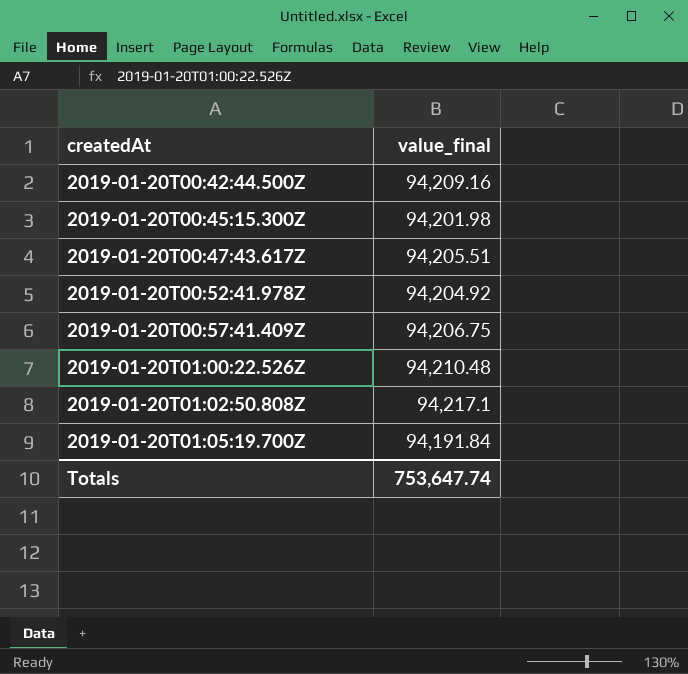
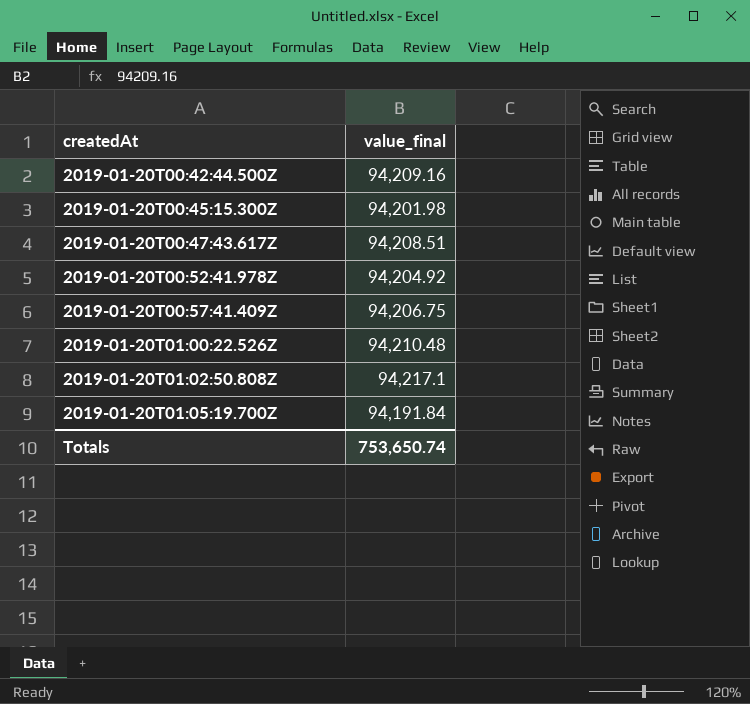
2019-01-20T00:47:43.617Z | value_final: 94,205.51 -> 94,208.51
Totals | value_final: 753,647.74 -> 753,650.74

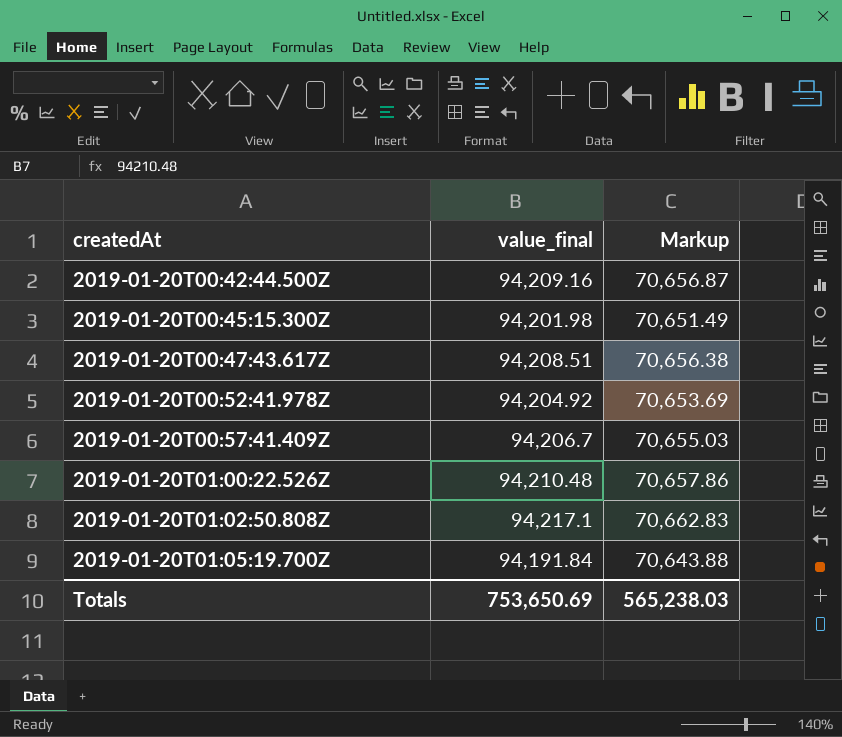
column Markup | formula: none -> [value_final] * 0.75
2019-01-20T00:57:41.409Z | value_final: 94,206.75 -> 94,206.7
Totals | value_final: 753,650.74 -> 753,650.69

